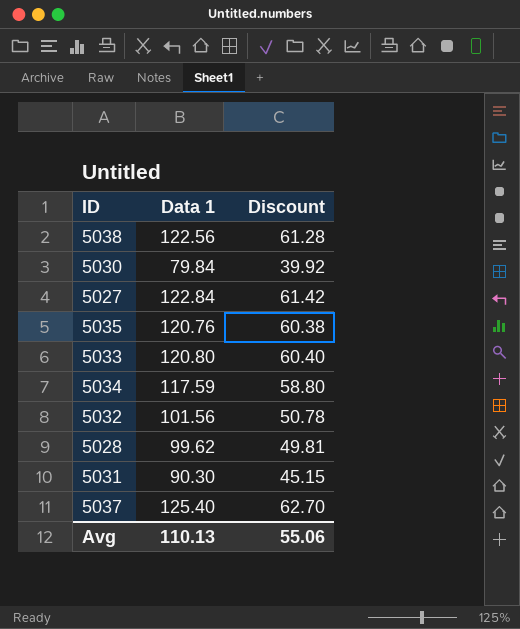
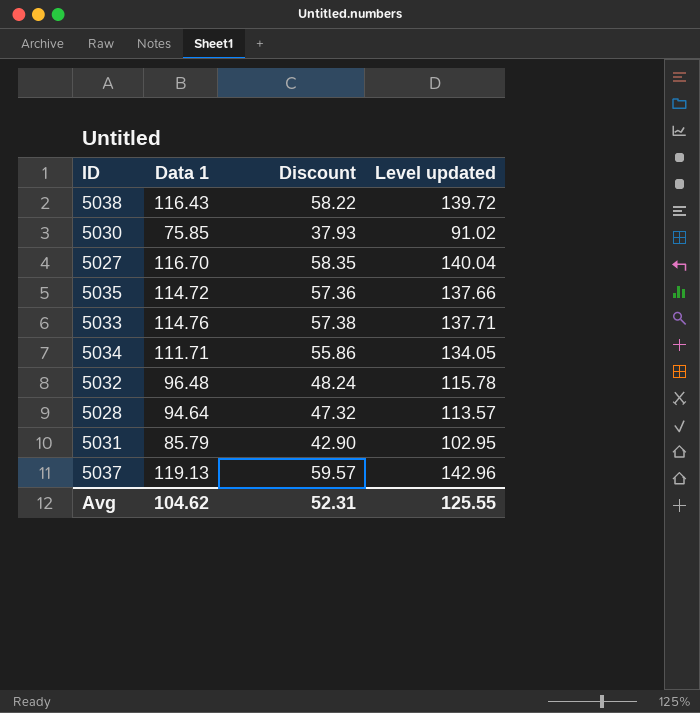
column Level updated | formula: none -> [Data 1] * 1.2
5038 | Data 1: 122.56 -> 116.43
5038 | Discount: 61.28 -> 58.22
5030 | Data 1: 79.84 -> 75.85
5030 | Discount: 39.92 -> 37.93
5027 | Data 1: 122.84 -> 116.70
5027 | Discount: 61.42 -> 58.35
5035 | Data 1: 120.76 -> 114.72
5035 | Discount: 60.38 -> 57.36
5033 | Data 1: 120.80 -> 114.76
5033 | Discount: 60.40 -> 57.38
5034 | Data 1: 117.59 -> 111.71
5034 | Discount: 58.80 -> 55.86
5032 | Data 1: 101.56 -> 96.48
5032 | Discount: 50.78 -> 48.24
5028 | Data 1: 99.62 -> 94.64
5028 | Discount: 49.81 -> 47.32
5031 | Data 1: 90.30 -> 85.79
5031 | Discount: 45.15 -> 42.90
5037 | Data 1: 125.40 -> 119.13
5037 | Discount: 62.70 -> 59.57
Avg | Data 1: 110.13 -> 104.62
Avg | Discount: 55.06 -> 52.31

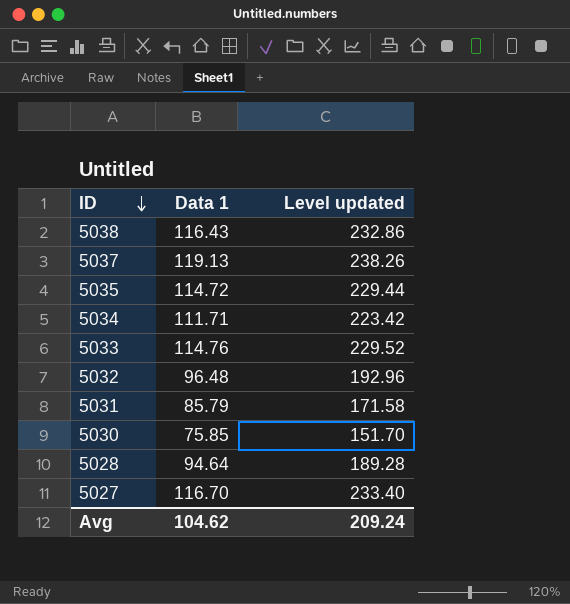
row order: none -> ID descending
column Discount | formula: [Data 1] * 0.5 -> none
column Level updated | formula: [Data 1] * 1.2 -> [Data 1] * 2
Avg | Level updated: 125.55 -> 209.24

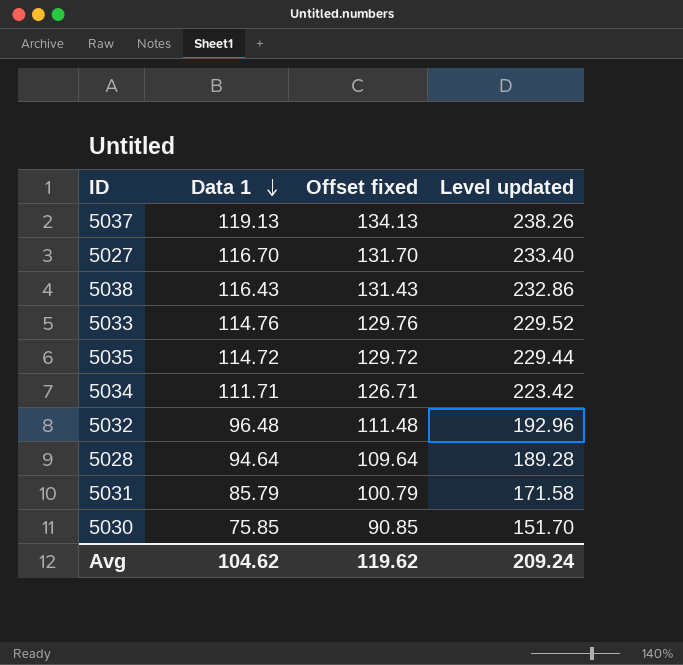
row order: ID descending -> Data 1 descending
column Offset fixed | formula: none -> [Data 1] + 15

